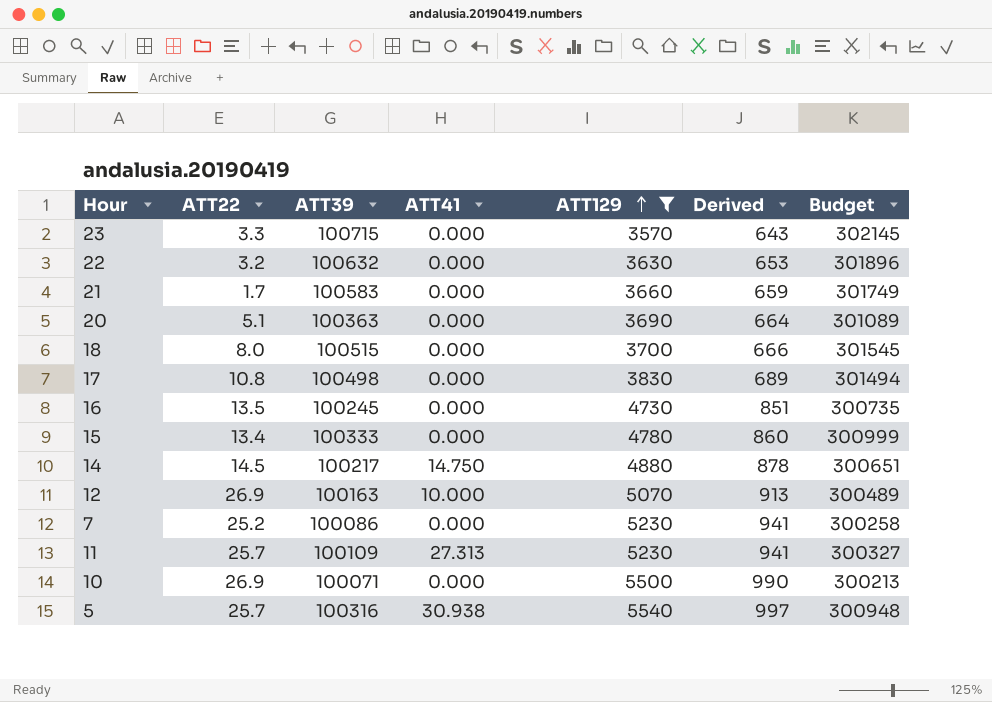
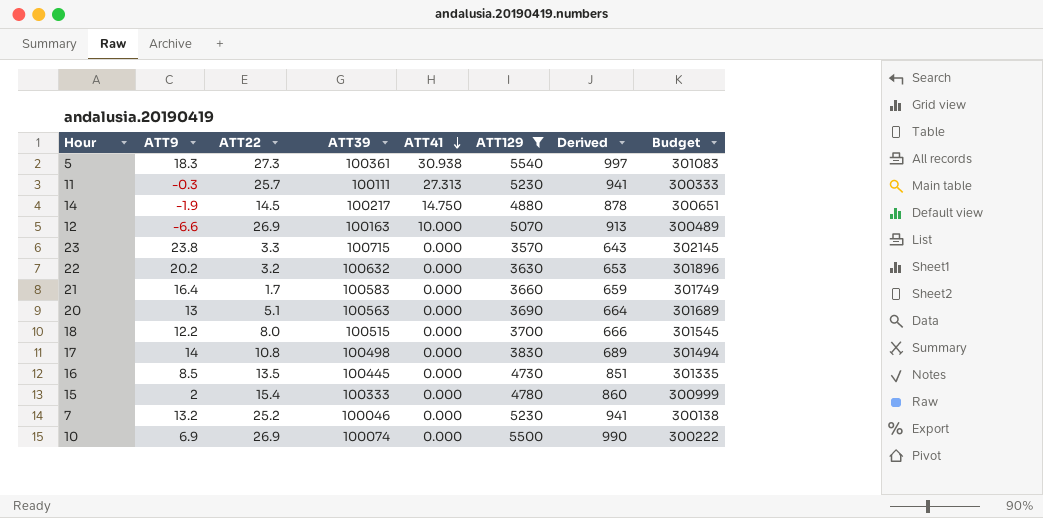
row order: ATT129 ascending -> ATT41 descending
column ATT9 | position: none -> 2
5 | ATT22: 25.7 -> 27.3
5 | ATT39: 100316 -> 100361
5 | Budget: 300948 -> 301083
11 | ATT39: 100109 -> 100111
11 | Budget: 300327 -> 300333
20 | ATT39: 100363 -> 100563
20 | Budget: 301089 -> 301689
16 | ATT39: 100245 -> 100445
16 | Budget: 300735 -> 301335
15 | ATT22: 13.4 -> 15.4
7 | ATT39: 100086 -> 100046
7 | Budget: 300258 -> 300138
10 | ATT39: 100071 -> 100074
10 | Budget: 300213 -> 300222

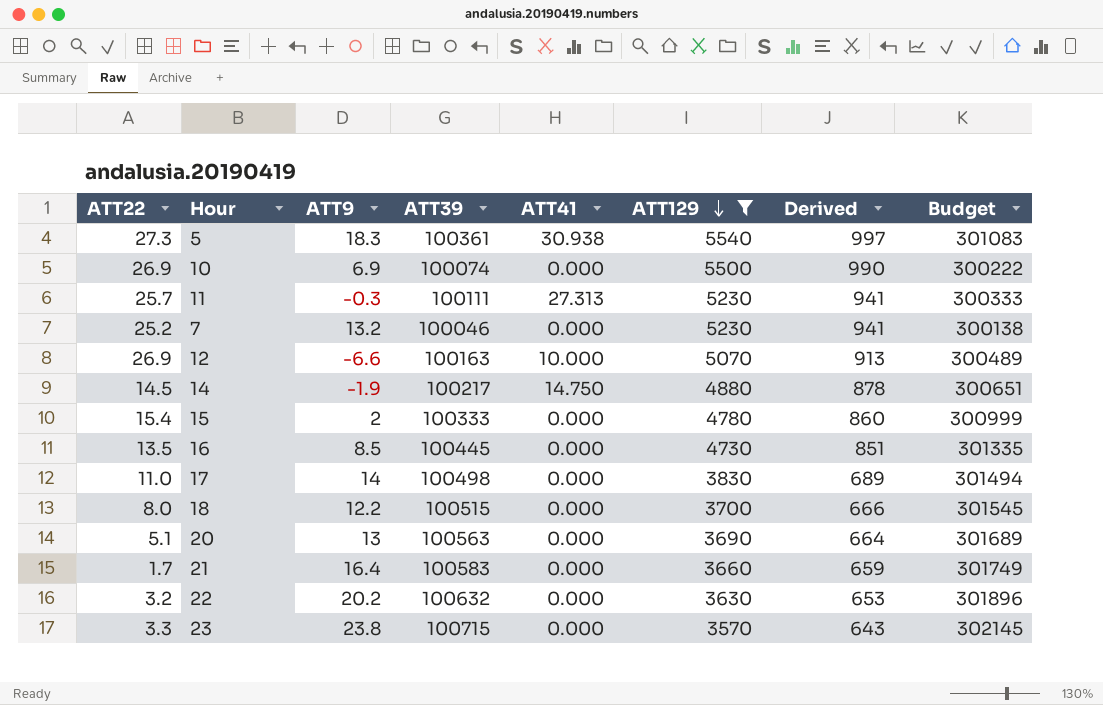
row order: ATT41 descending -> ATT129 descending
column ATT22 | position: 3 -> 1
17 | ATT22: 10.8 -> 11.0

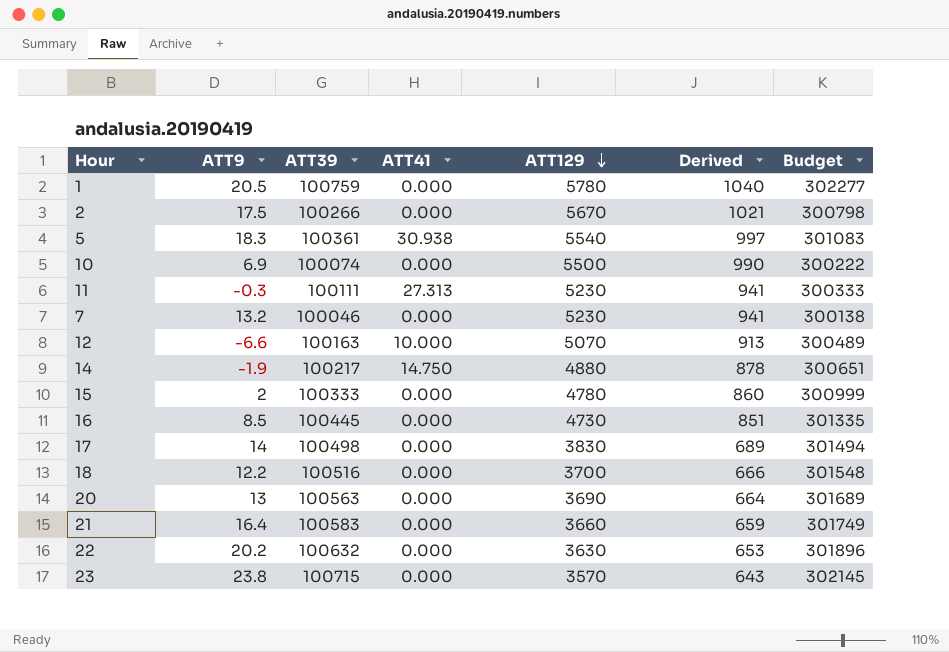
filter: ATT129 <= 5540 -> none
column ATT22 | position: 1 -> none
18 | ATT39: 100515 -> 100516
18 | Budget: 301545 -> 301548

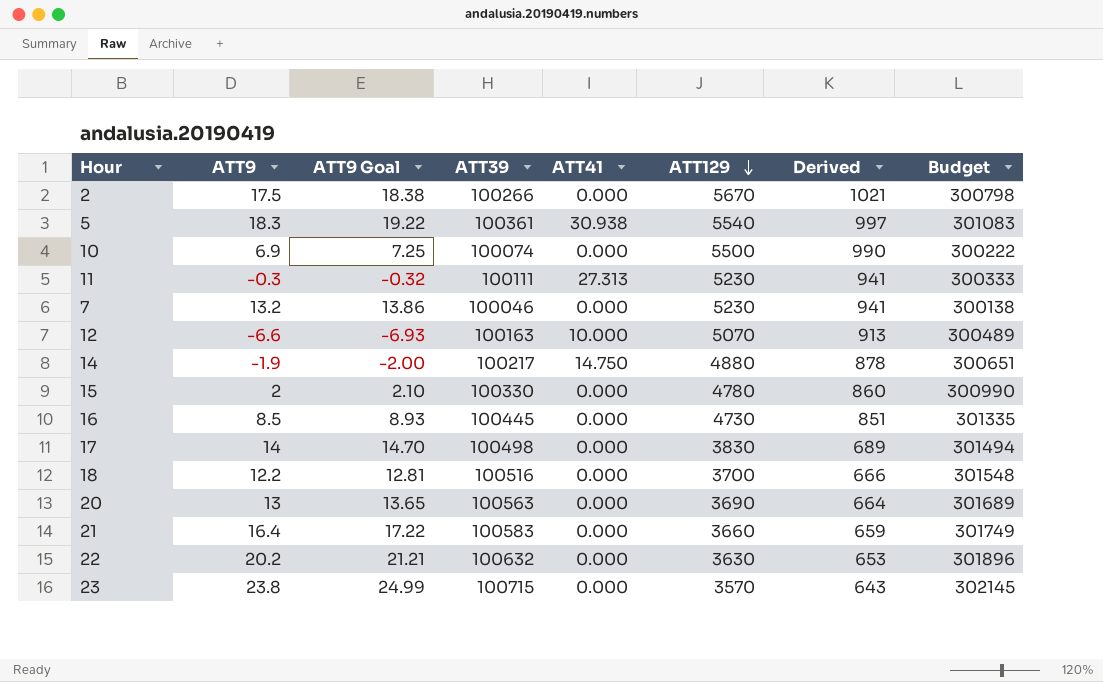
column ATT9 Goal | formula: none -> [ATT9] * 1.05
row 1: 20.5 | 100759 | 0.000 | 5780 | 1040 | 302277 -> none
15 | ATT39: 100333 -> 100330
15 | Budget: 300999 -> 300990

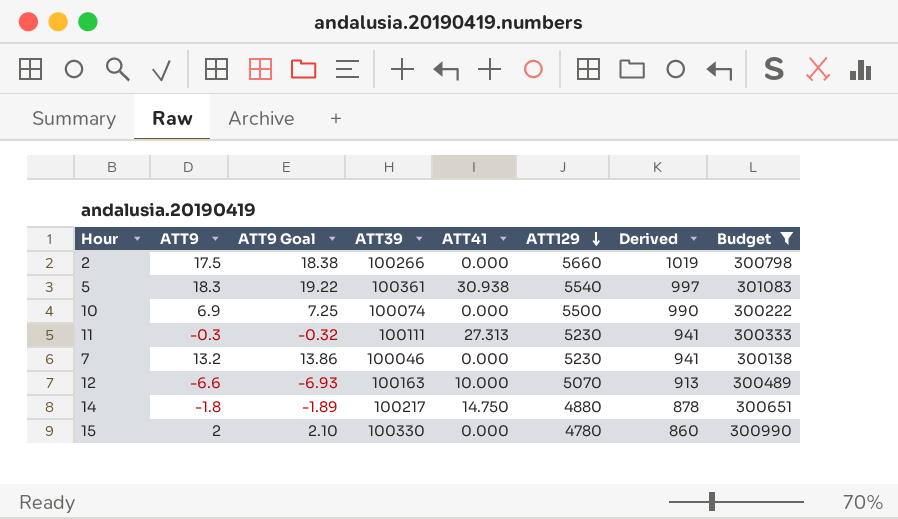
filter: none -> Budget <= 301083
2 | ATT129: 5670 -> 5660
2 | Derived: 1021 -> 1019
14 | ATT9: -1.9 -> -1.8
14 | ATT9 Goal: -2.00 -> -1.89

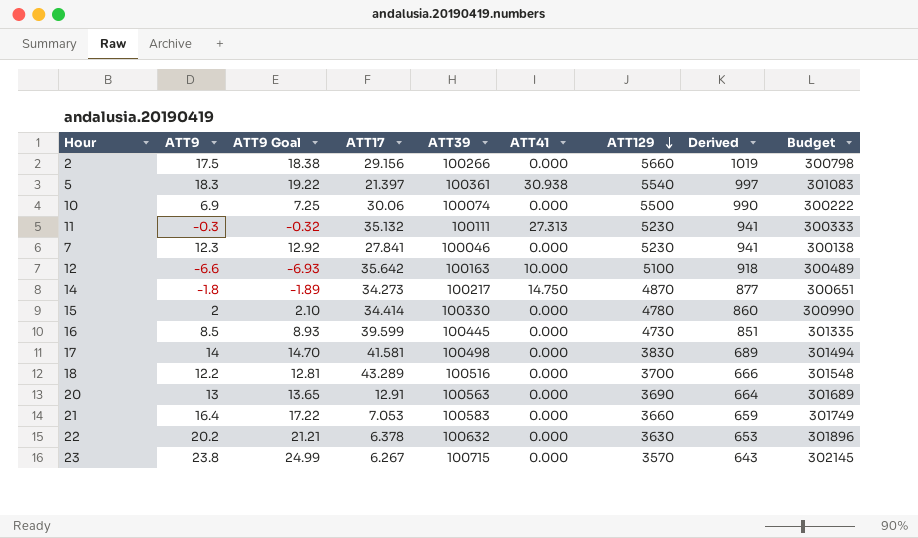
filter: Budget <= 301083 -> none
column ATT17 | position: none -> 4
7 | ATT9: 13.2 -> 12.3
7 | ATT9 Goal: 13.86 -> 12.92
12 | ATT129: 5070 -> 5100
12 | Derived: 913 -> 918
14 | ATT129: 4880 -> 4870
14 | Derived: 878 -> 877

